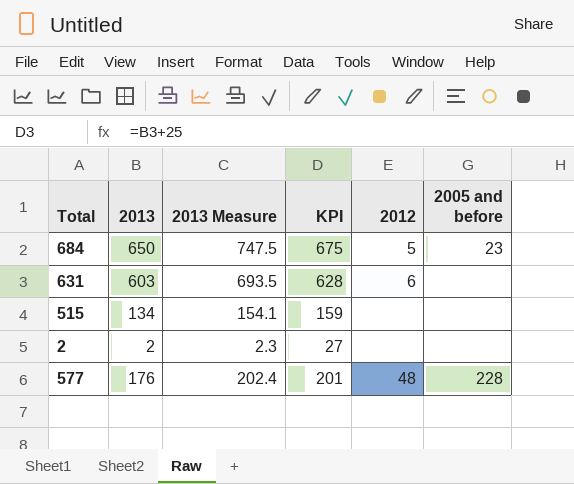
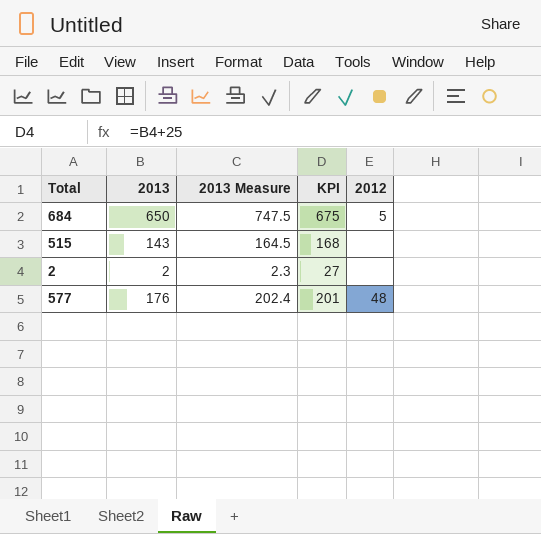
column 2005 and before | position: 6 -> none
row 631: 603 | 693.5 | 628 | 6 | none -> none
515 | 2013: 134 -> 143
515 | 2013 Measure: 154.1 -> 164.5
515 | KPI: 159 -> 168

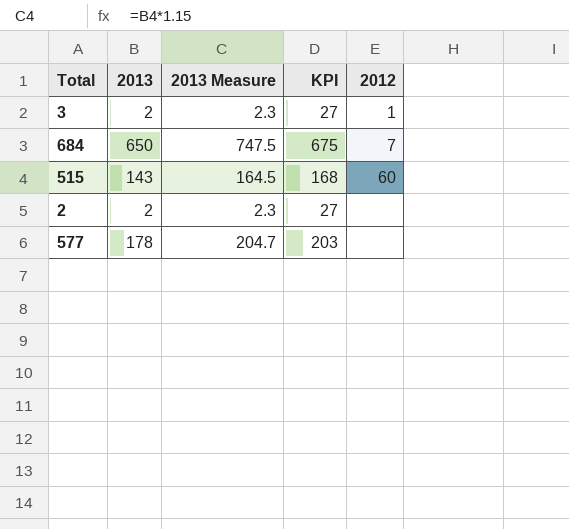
row 3: none -> 2 | 2.3 | 27 | 1
684 | 2012: 5 -> 7
515 | 2012: none -> 60
577 | 2013: 176 -> 178
577 | 2013 Measure: 202.4 -> 204.7
577 | KPI: 201 -> 203
577 | 2012: 48 -> none

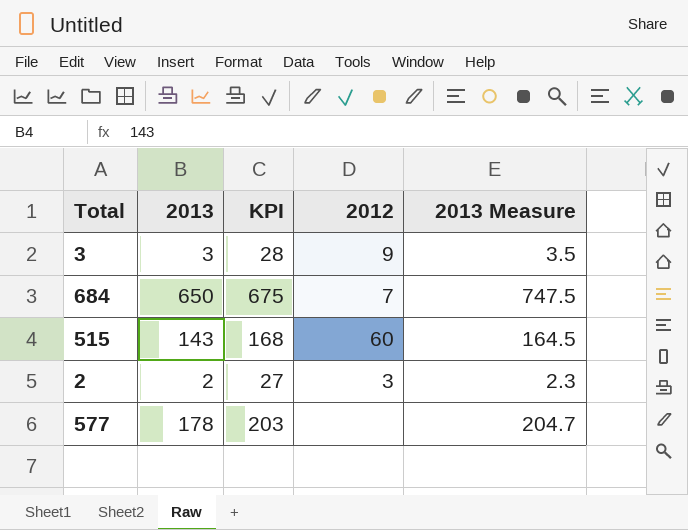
column 2013 Measure | position: 3 -> 5
3 | 2013: 2 -> 3
3 | KPI: 27 -> 28
3 | 2012: 1 -> 9
3 | 2013 Measure: 2.3 -> 3.5
2 | 2012: none -> 3

